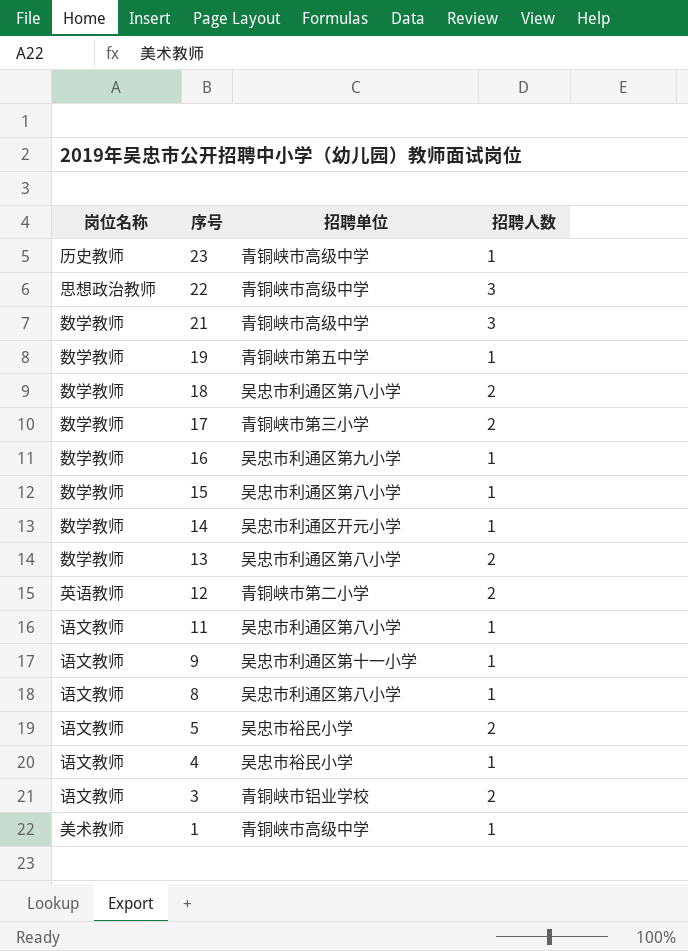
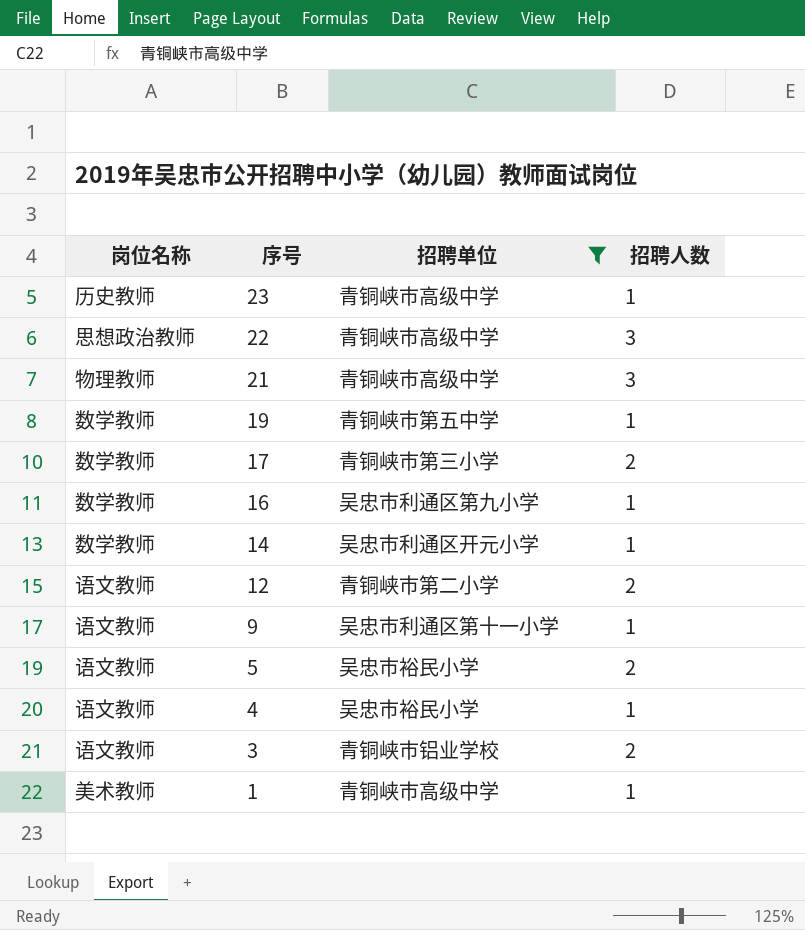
filter: none -> 招聘单位 != 吴忠市利通区第八小学
21 | 岗位名称: 数学教师 -> 物理教师
12 | 岗位名称: 英语教师 -> 语文教师

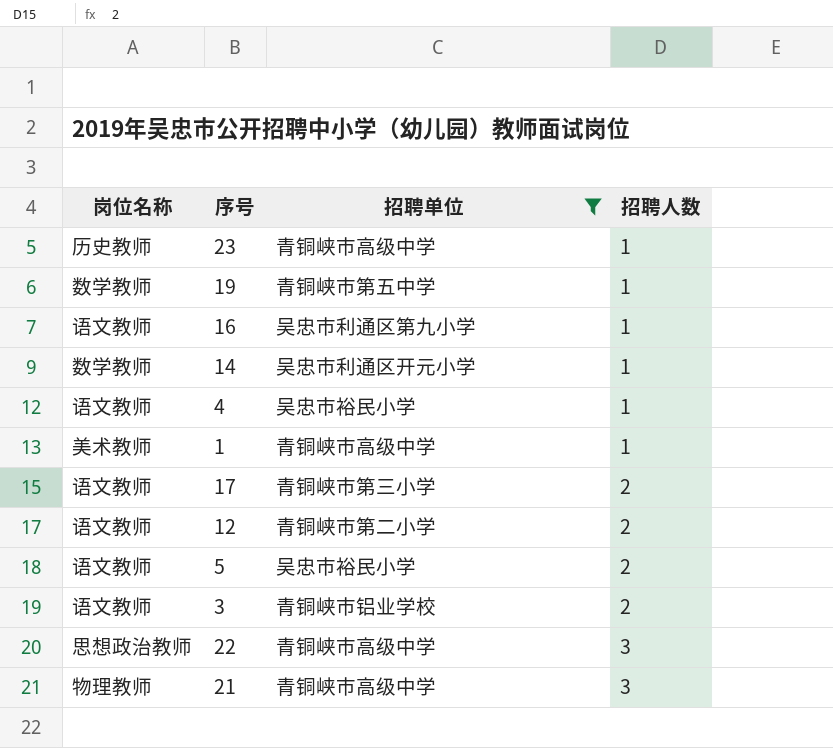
row order: 序号 descending -> 招聘人数 ascending
row 9: 语文教师 | 吴忠市利通区第十一小学 | 1 -> none
16 | 岗位名称: 数学教师 -> 语文教师
17 | 岗位名称: 数学教师 -> 语文教师

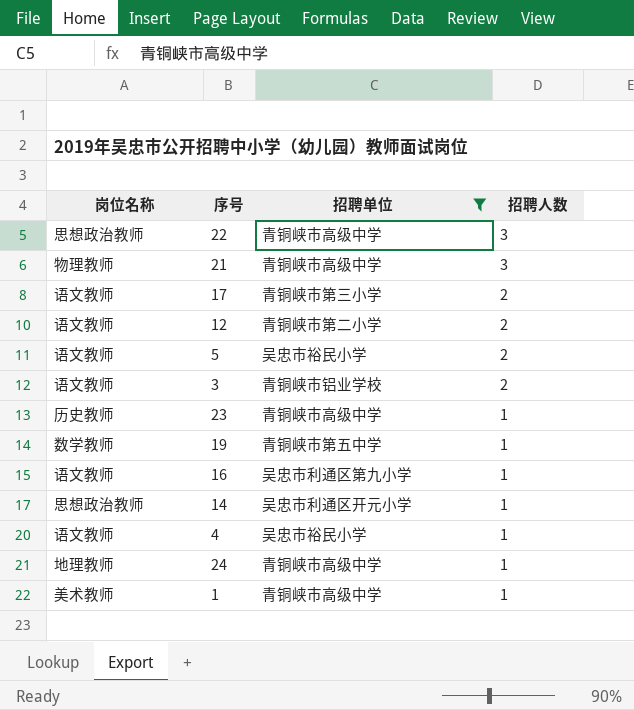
row order: 招聘人数 ascending -> 招聘人数 descending
14 | 岗位名称: 数学教师 -> 思想政治教师
row 24: none -> 地理教师 | 青铜峡市高级中学 | 1

